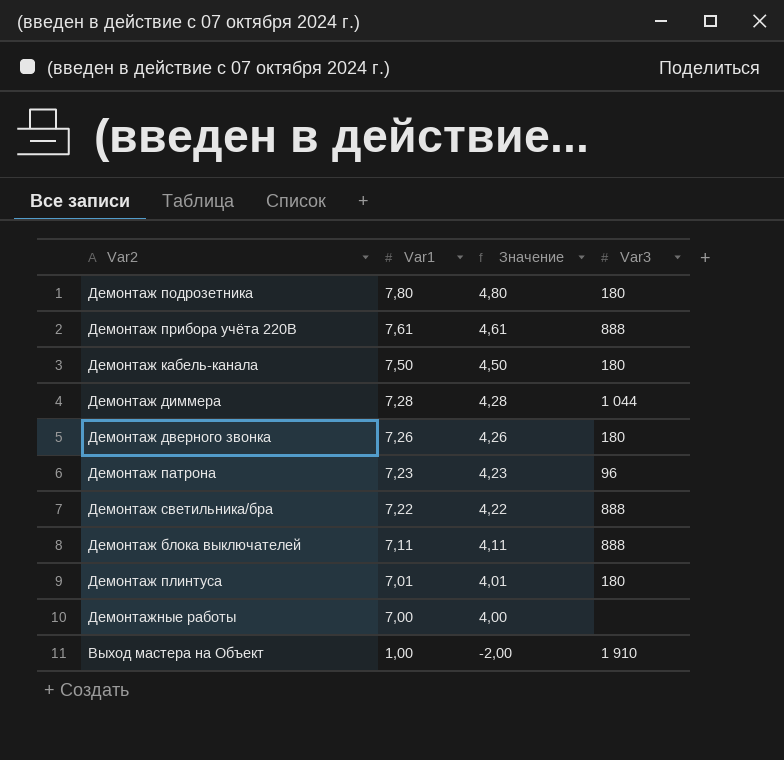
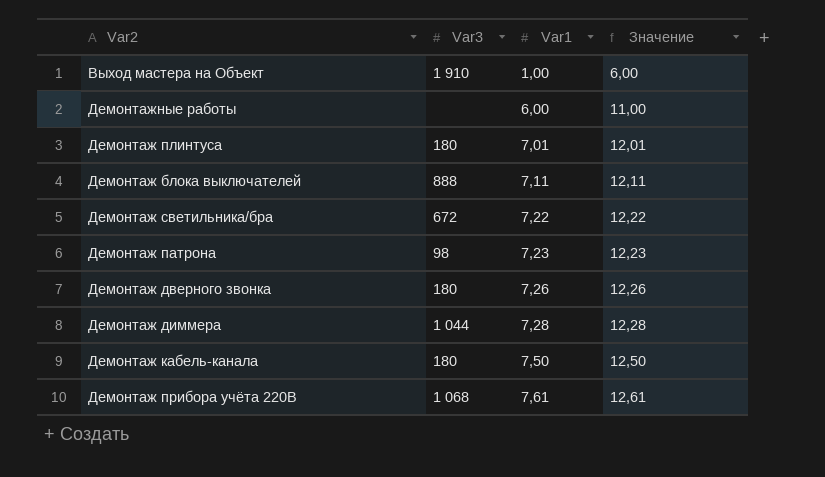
row order: Var1 descending -> Var1 ascending
column Var3 | position: 4 -> 2
column Значение | formula: [Var1] - 3 -> [Var1] + 5
row Демонтаж подрозетника: 7,80 | 4,80 | 180 -> none
Демонтажные работы | Var1: 7,00 -> 6,00
Демонтаж светильника/бра | Var3: 888 -> 672
Демонтаж патрона | Var3: 96 -> 98
Демонтаж прибора учёта 220В | Var3: 888 -> 1 068

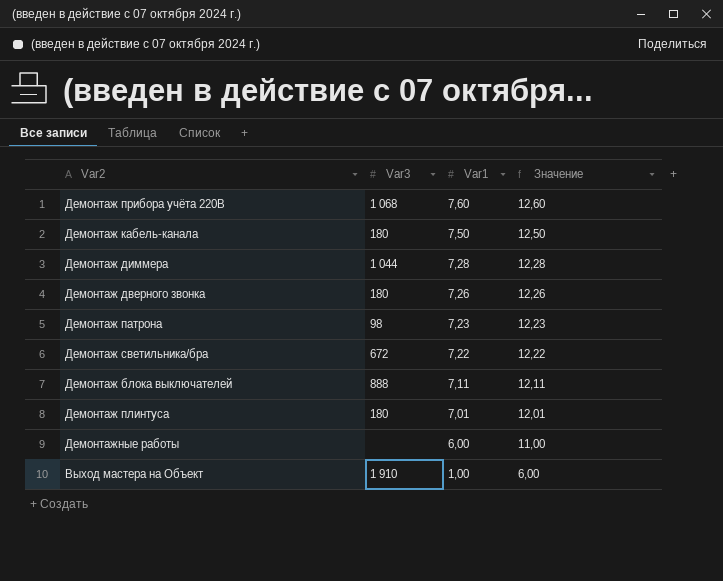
row order: Var1 ascending -> Var1 descending
Демонтаж прибора учёта 220В | Var1: 7,61 -> 7,60
Демонтаж прибора учёта 220В | Значение: 12,61 -> 12,60

